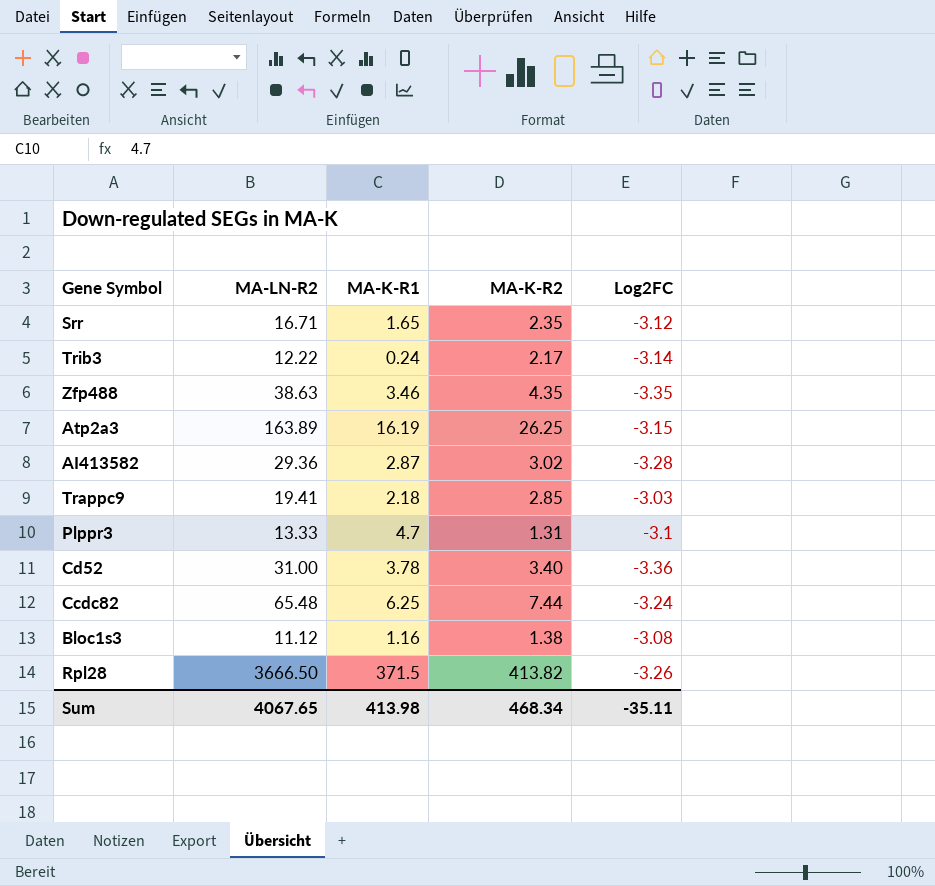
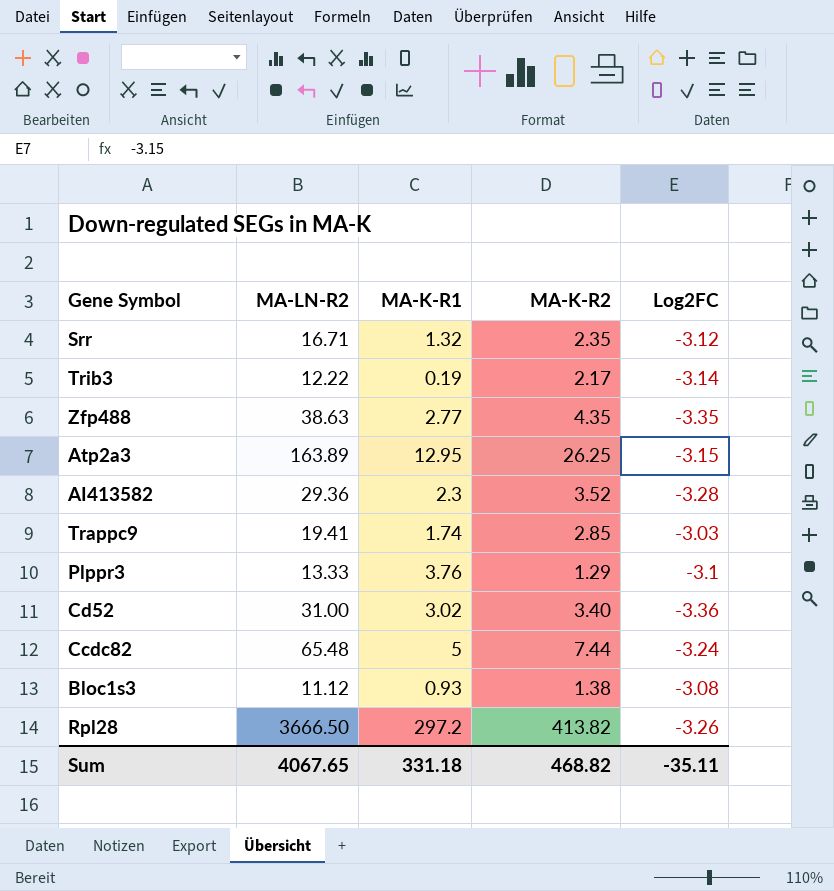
Srr | MA-K-R1: 1.65 -> 1.32
Trib3 | MA-K-R1: 0.24 -> 0.19
Zfp488 | MA-K-R1: 3.46 -> 2.77
Atp2a3 | MA-K-R1: 16.19 -> 12.95
AI413582 | MA-K-R1: 2.87 -> 2.3
AI413582 | MA-K-R2: 3.02 -> 3.52
Trappc9 | MA-K-R1: 2.18 -> 1.74
Plppr3 | MA-K-R1: 4.7 -> 3.76
Plppr3 | MA-K-R2: 1.31 -> 1.29
Cd52 | MA-K-R1: 3.78 -> 3.02
Ccdc82 | MA-K-R1: 6.25 -> 5
Bloc1s3 | MA-K-R1: 1.16 -> 0.93
Rpl28 | MA-K-R1: 371.5 -> 297.2
Sum | MA-K-R1: 413.98 -> 331.18
Sum | MA-K-R2: 468.34 -> 468.82

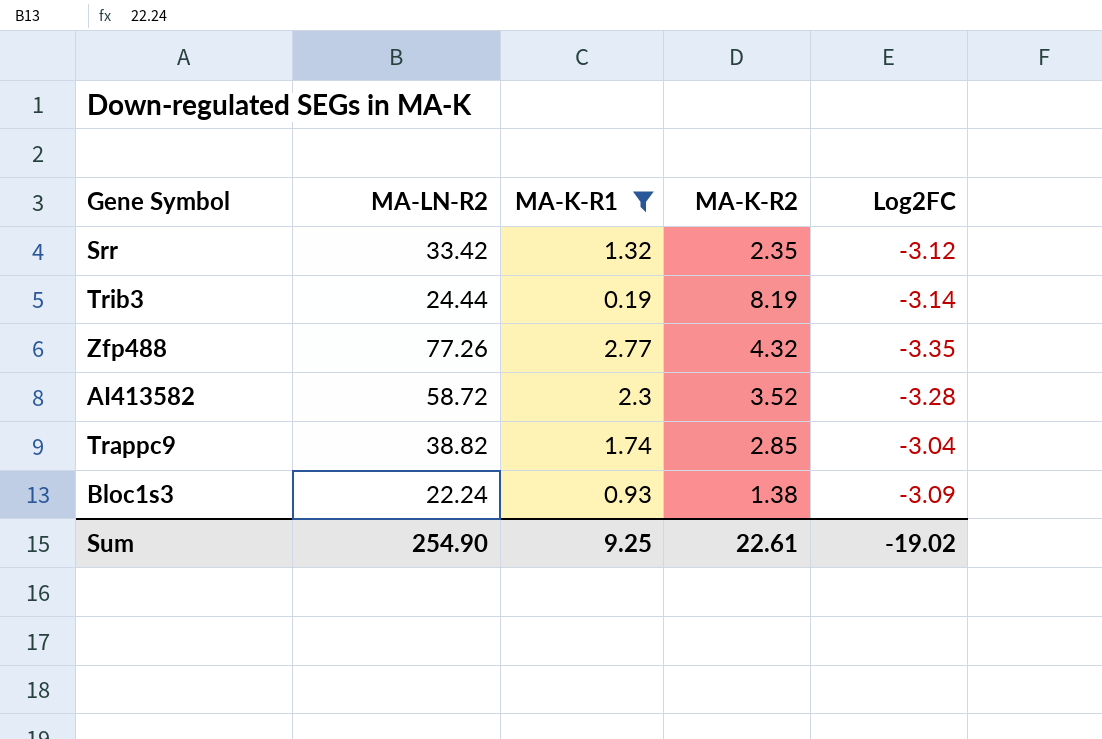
filter: none -> MA-K-R1 <= 2.77
Srr | MA-LN-R2: 16.71 -> 33.42
Trib3 | MA-LN-R2: 12.22 -> 24.44
Trib3 | MA-K-R2: 2.17 -> 8.19
Zfp488 | MA-LN-R2: 38.63 -> 77.26
Zfp488 | MA-K-R2: 4.35 -> 4.32
AI413582 | MA-LN-R2: 29.36 -> 58.72
Trappc9 | MA-LN-R2: 19.41 -> 38.82
Trappc9 | Log2FC: -3.03 -> -3.04
Bloc1s3 | MA-LN-R2: 11.12 -> 22.24
Bloc1s3 | Log2FC: -3.08 -> -3.09
Sum | MA-LN-R2: 4067.65 -> 254.90
Sum | MA-K-R1: 331.18 -> 9.25
Sum | MA-K-R2: 468.82 -> 22.61
Sum | Log2FC: -35.11 -> -19.02

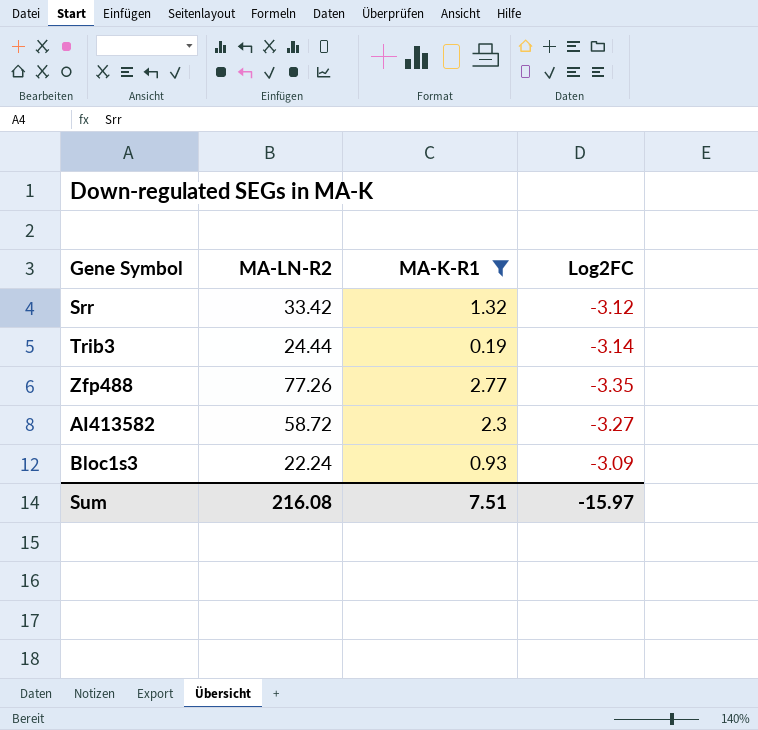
column MA-K-R2 | position: 4 -> none
row Trappc9: 38.82 | 1.74 | 2.85 | -3.04 -> none
AI413582 | Log2FC: -3.28 -> -3.27
Sum | MA-LN-R2: 254.90 -> 216.08
Sum | MA-K-R1: 9.25 -> 7.51
Sum | Log2FC: -19.02 -> -15.97

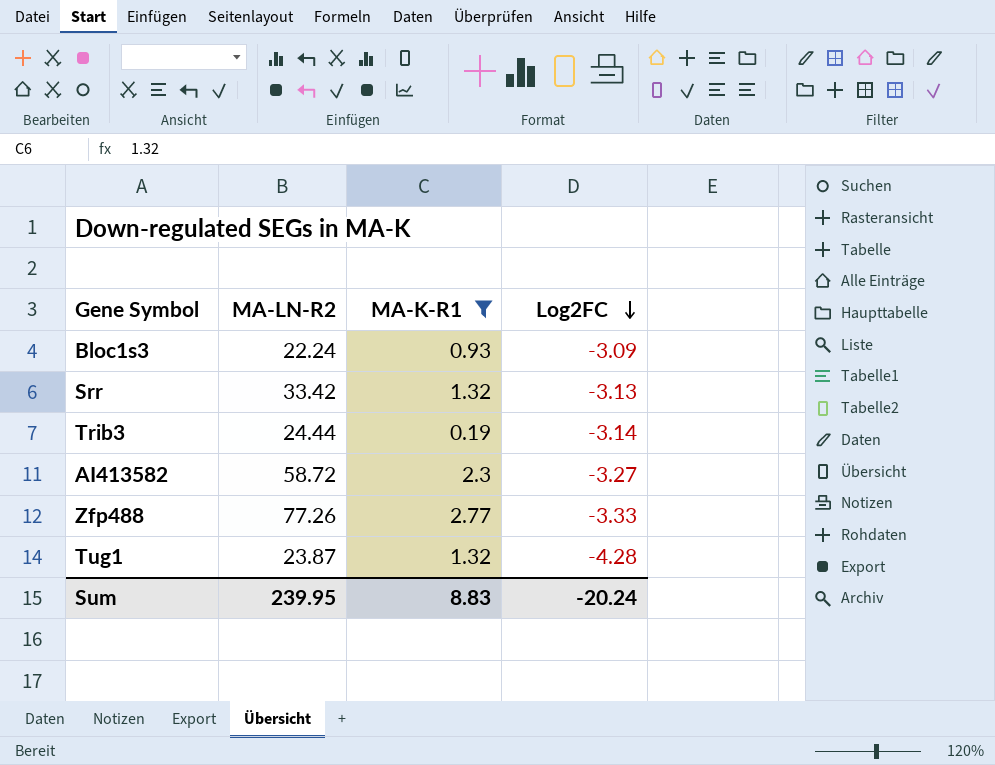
row order: none -> Log2FC descending
Srr | Log2FC: -3.12 -> -3.13
Zfp488 | Log2FC: -3.35 -> -3.33
row Tug1: none -> 23.87 | 1.32 | -4.28
Sum | MA-LN-R2: 216.08 -> 239.95
Sum | MA-K-R1: 7.51 -> 8.83
Sum | Log2FC: -15.97 -> -20.24

